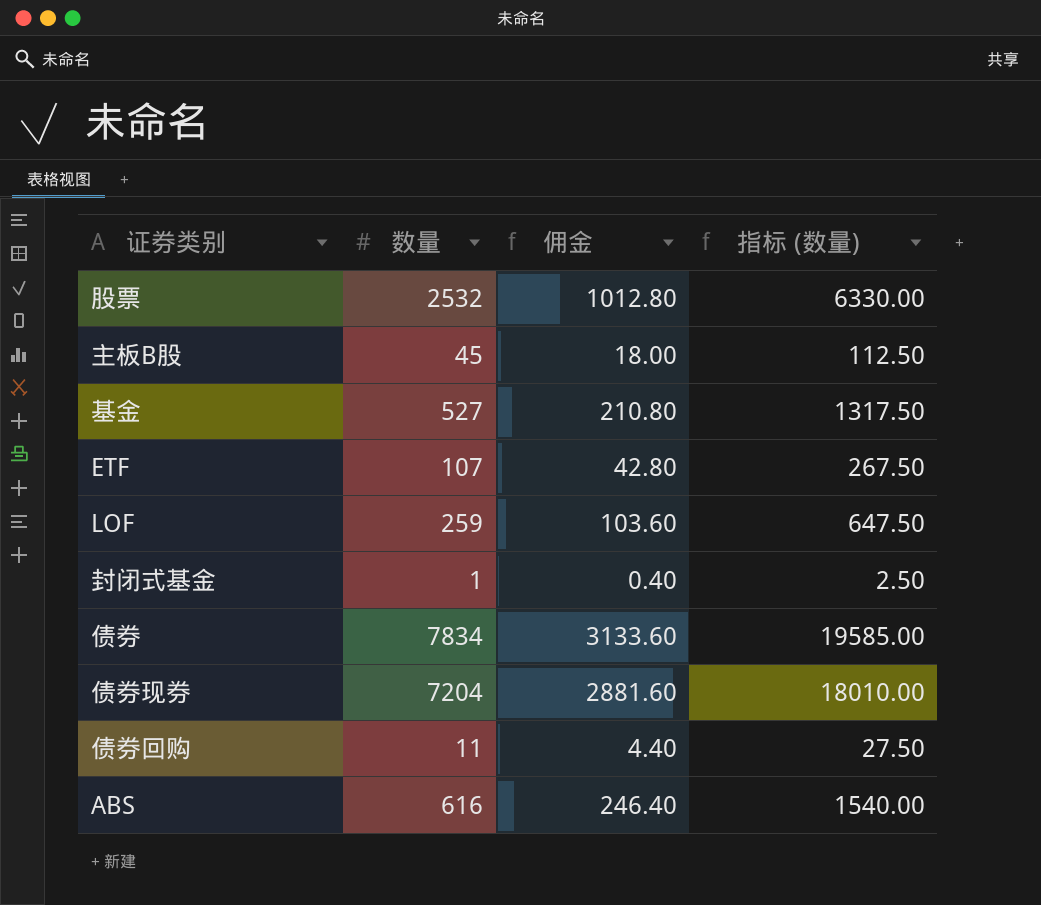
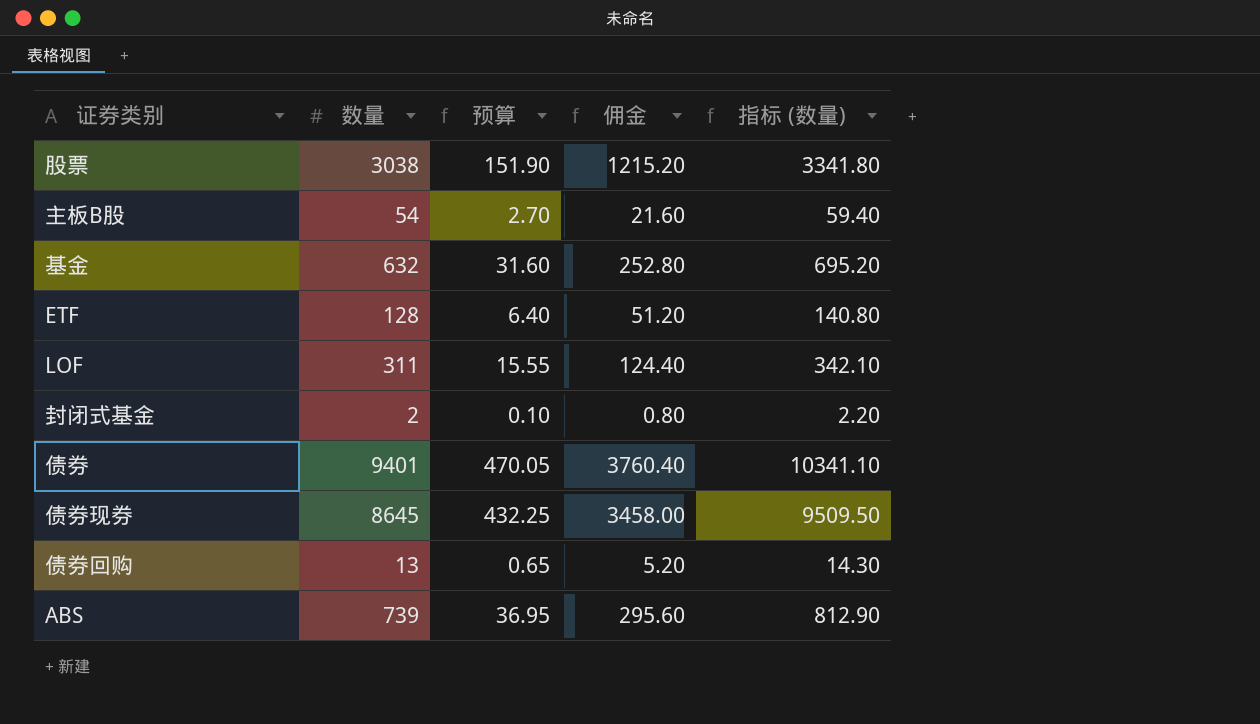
column 预算 | formula: none -> [数量] * 0.05
column 指标 (数量) | formula: [数量] * 2.5 -> [数量] * 1.1
股票 | 数量: 2532 -> 3038
股票 | 佣金: 1012.80 -> 1215.20
主板B股 | 数量: 45 -> 54
主板B股 | 佣金: 18.00 -> 21.60
基金 | 数量: 527 -> 632
基金 | 佣金: 210.80 -> 252.80
ETF | 数量: 107 -> 128
ETF | 佣金: 42.80 -> 51.20
LOF | 数量: 259 -> 311
LOF | 佣金: 103.60 -> 124.40
封闭式基金 | 数量: 1 -> 2
封闭式基金 | 佣金: 0.40 -> 0.80
债券 | 数量: 7834 -> 9401
债券 | 佣金: 3133.60 -> 3760.40
债券现券 | 数量: 7204 -> 8645
债券现券 | 佣金: 2881.60 -> 3458.00
债券回购 | 数量: 11 -> 13
债券回购 | 佣金: 4.40 -> 5.20
ABS | 数量: 616 -> 739
ABS | 佣金: 246.40 -> 295.60

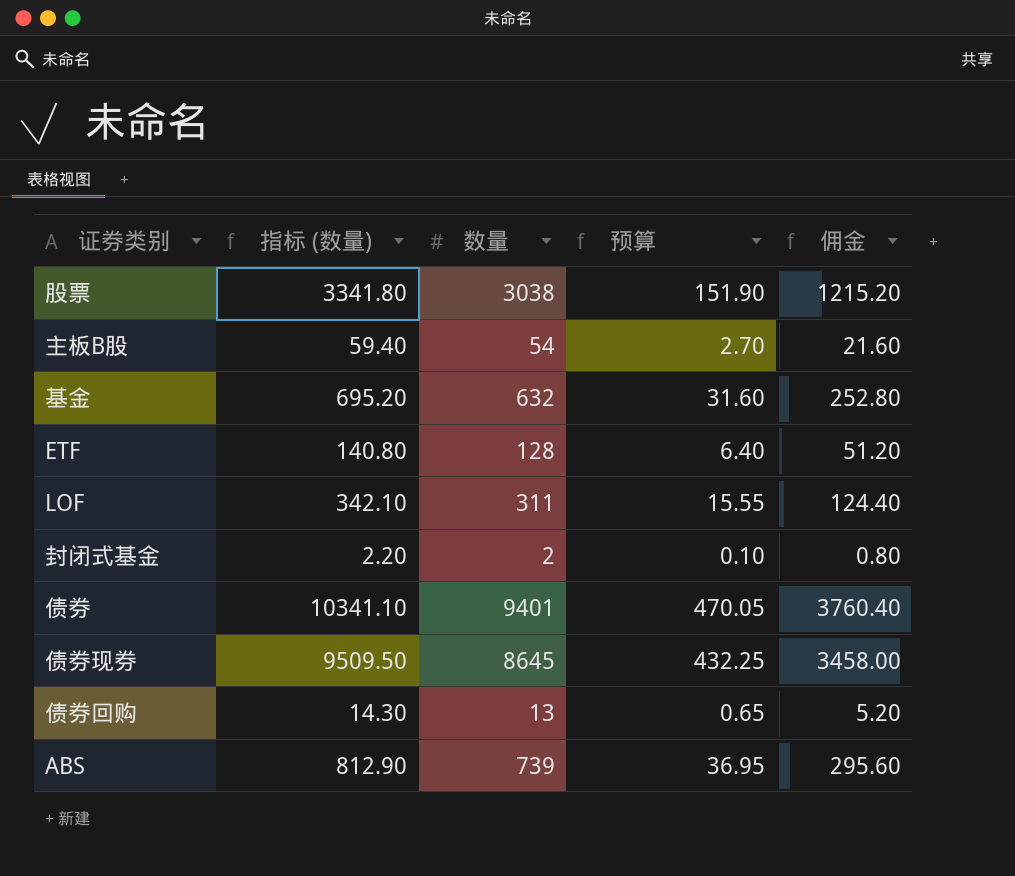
column 指标 (数量) | position: 5 -> 2

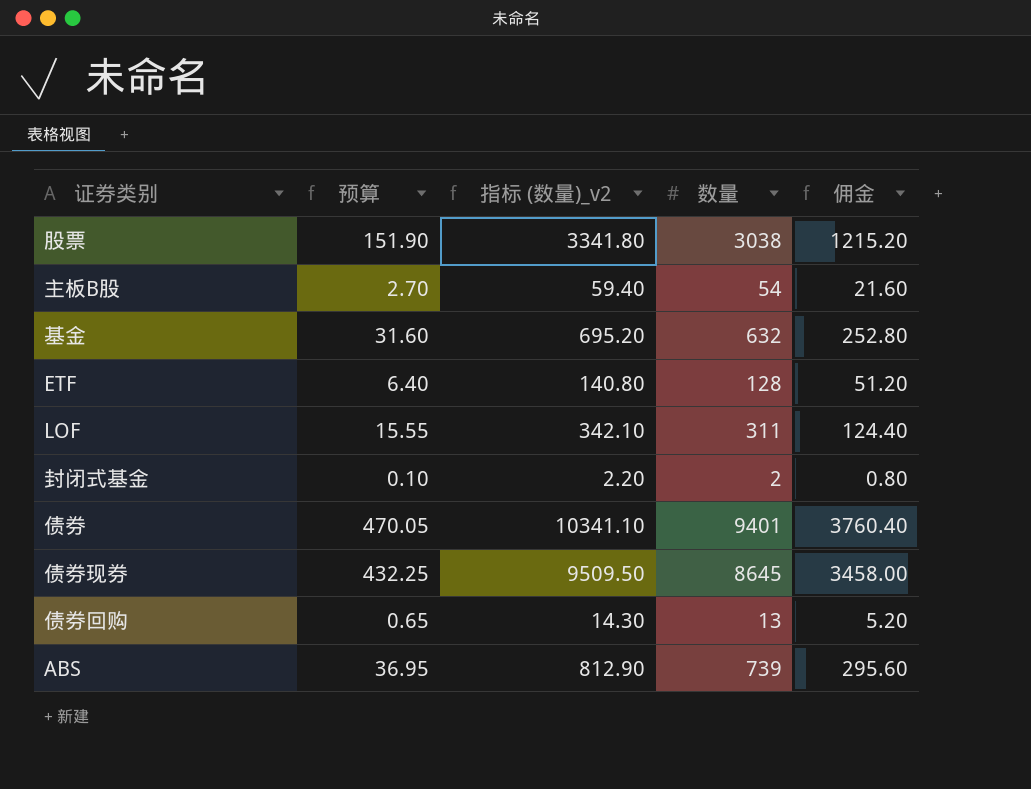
column 预算 | position: 4 -> 2
column name: 指标 (数量) -> 指标 (数量)_v2

